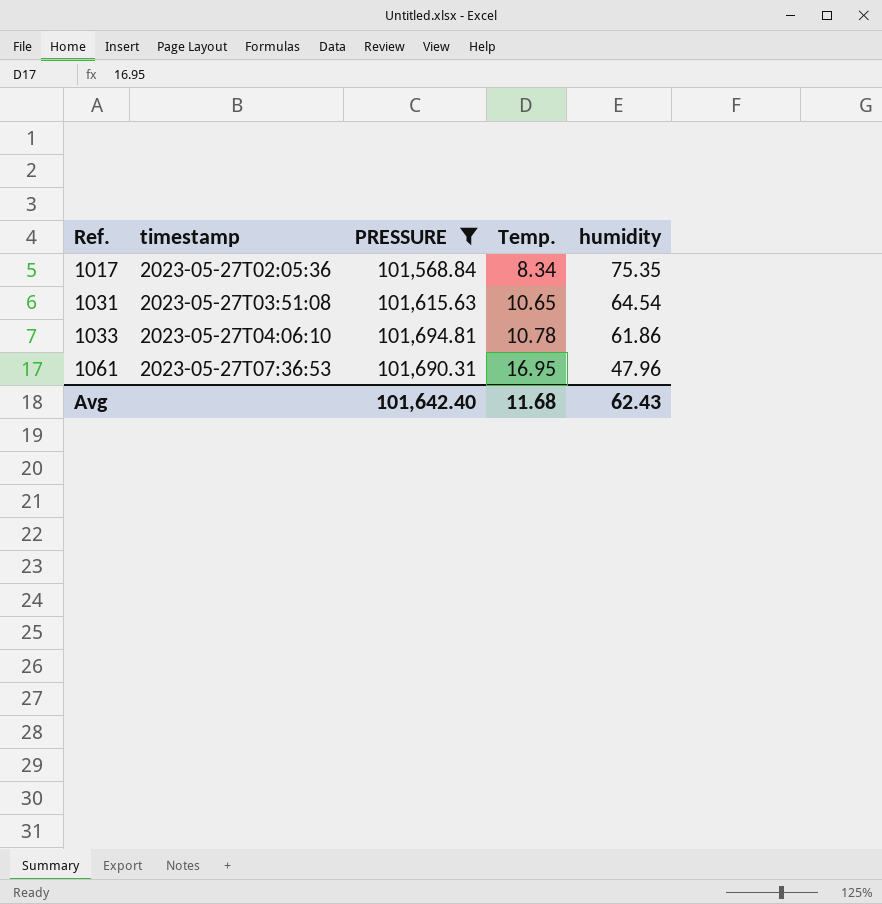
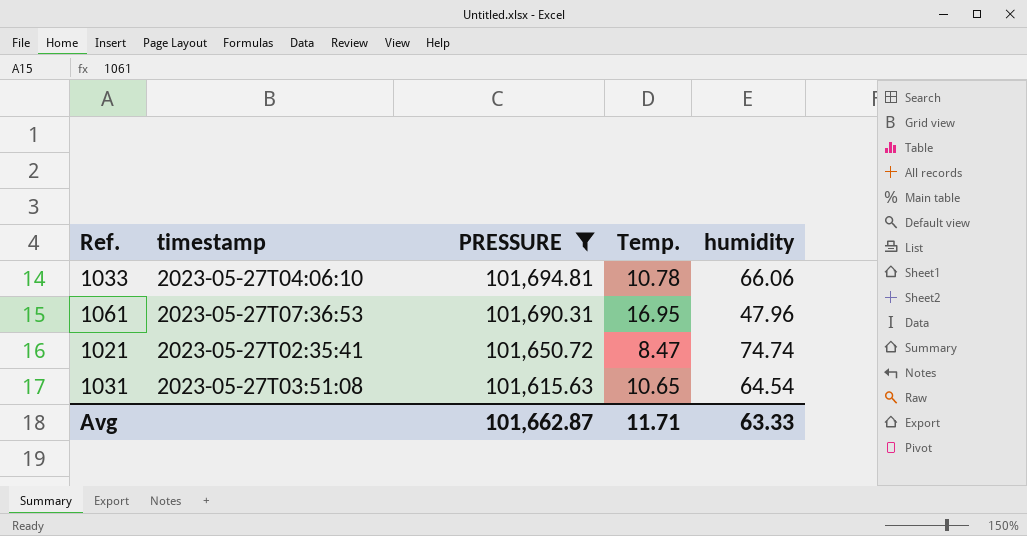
row order: Ref. ascending -> PRESSURE descending
row 1017: 2023-05-27T02:05:36 | 101,568.84 | 8.34 | 75.35 -> none
1033 | humidity: 61.86 -> 66.06
row 1021: none -> 2023-05-27T02:35:41 | 101,650.72 | 8.47 | 74.74
Avg | PRESSURE: 101,642.40 -> 101,662.87
Avg | Temp.: 11.68 -> 11.71
Avg | humidity: 62.43 -> 63.33

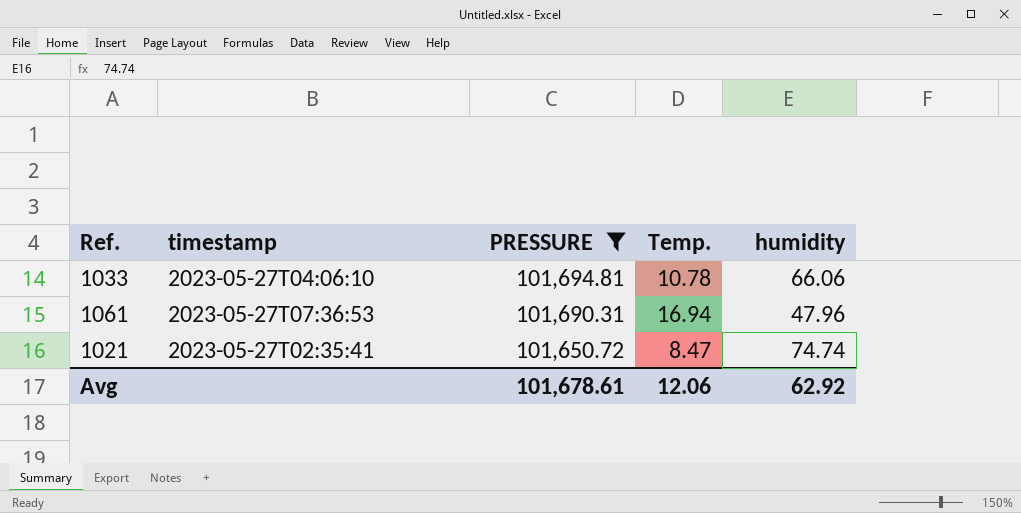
row 1031: 2023-05-27T03:51:08 | 101,615.63 | 10.65 | 64.54 -> none
1061 | Temp.: 16.95 -> 16.94
Avg | PRESSURE: 101,662.87 -> 101,678.61
Avg | Temp.: 11.71 -> 12.06
Avg | humidity: 63.33 -> 62.92

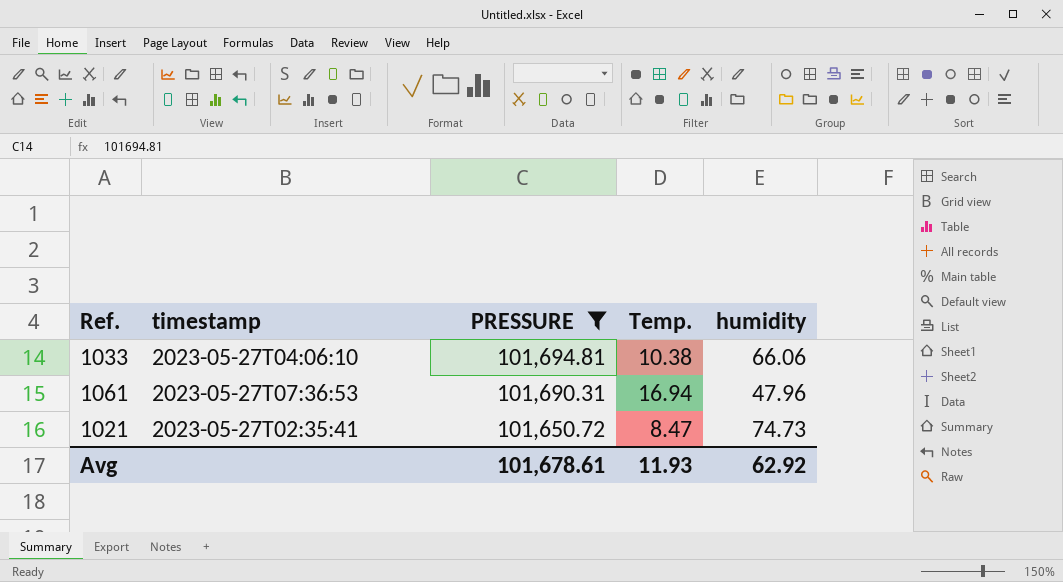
1033 | Temp.: 10.78 -> 10.38
1021 | humidity: 74.74 -> 74.73
Avg | Temp.: 12.06 -> 11.93

